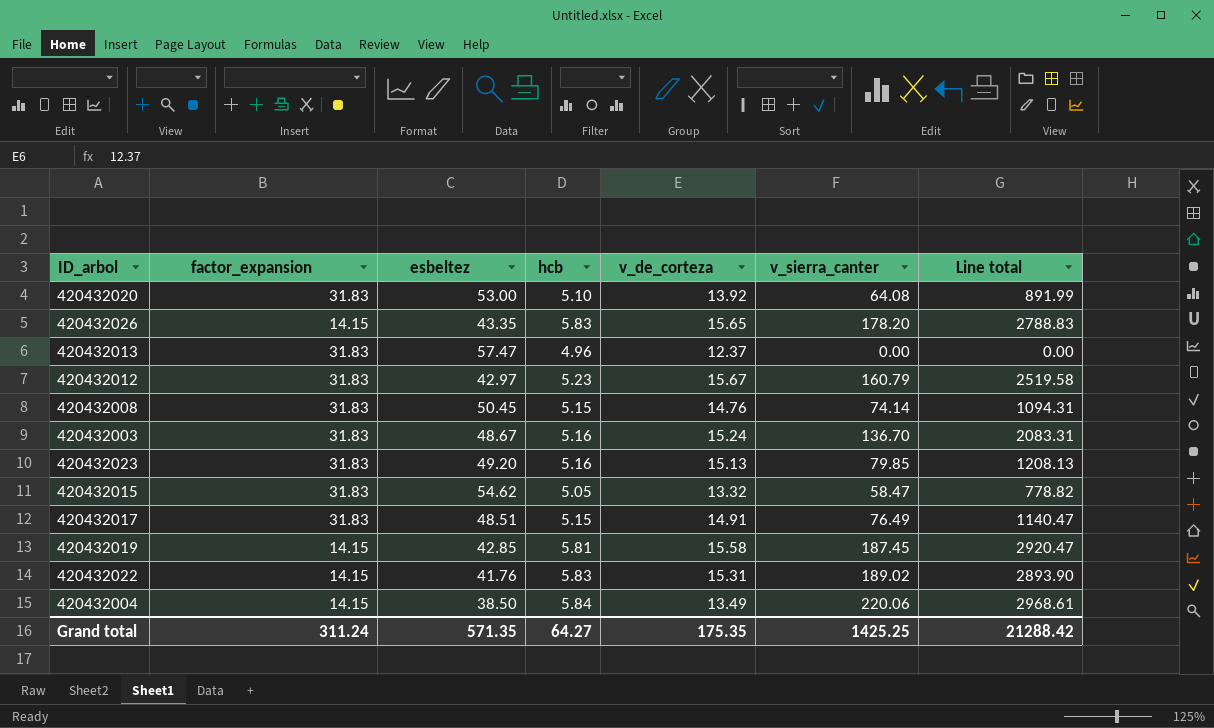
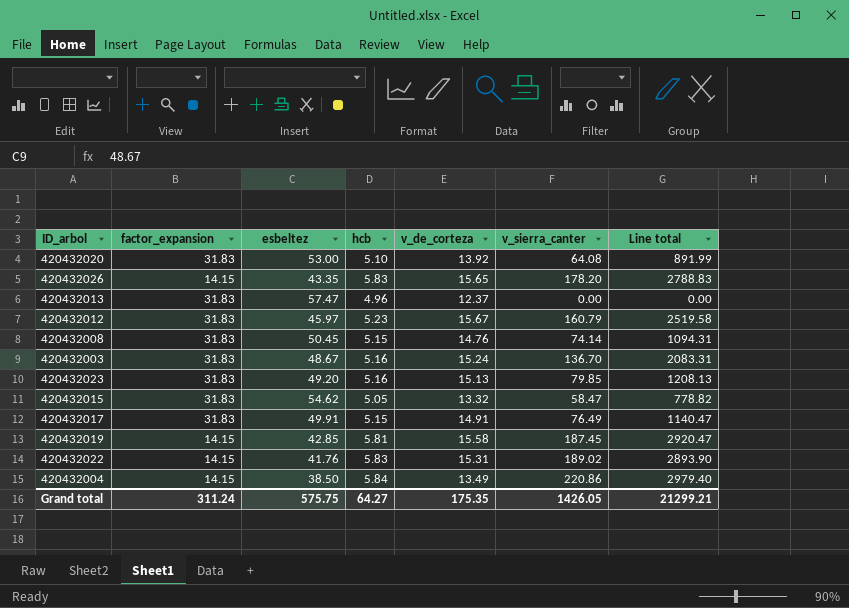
420432012 | esbeltez: 42.97 -> 45.97
420432017 | esbeltez: 48.51 -> 49.91
420432004 | v_sierra_canter: 220.06 -> 220.86
420432004 | Line total: 2968.61 -> 2979.40
Grand total | esbeltez: 571.35 -> 575.75
Grand total | v_sierra_canter: 1425.25 -> 1426.05
Grand total | Line total: 21288.42 -> 21299.21

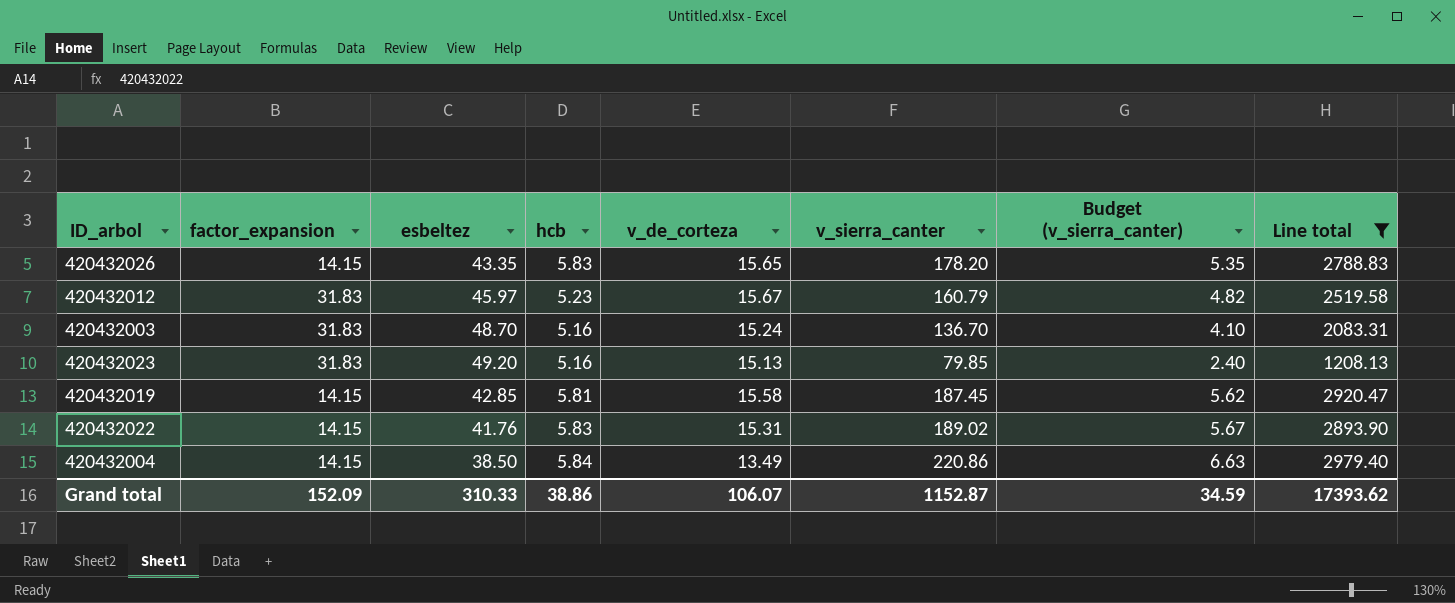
filter: none -> Line total >= 1208.13
column Budget (v_sierra_canter) | formula: none -> [v_sierra_canter] * 0.03
420432003 | esbeltez: 48.67 -> 48.70
Grand total | factor_expansion: 311.24 -> 152.09
Grand total | esbeltez: 575.75 -> 310.33
Grand total | hcb: 64.27 -> 38.86
Grand total | v_de_corteza: 175.35 -> 106.07
Grand total | v_sierra_canter: 1426.05 -> 1152.87
Grand total | Line total: 21299.21 -> 17393.62

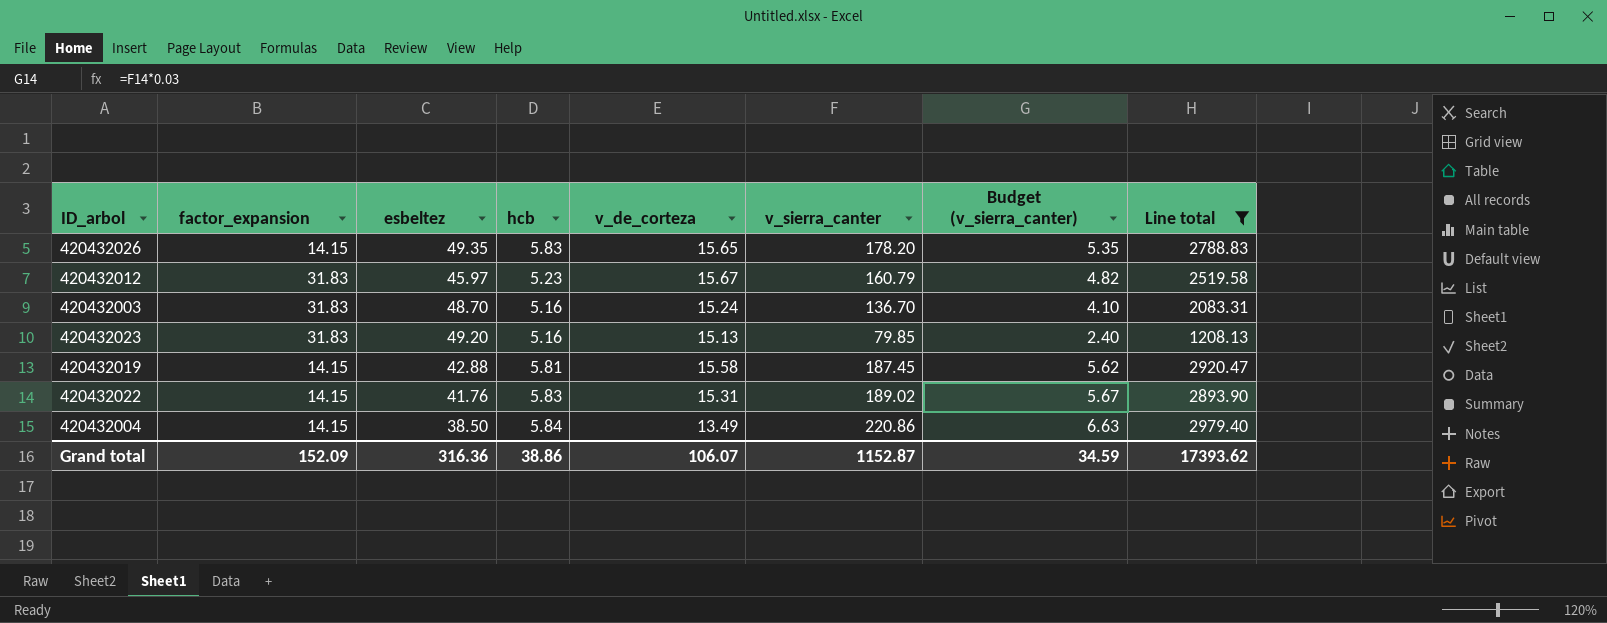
420432026 | esbeltez: 43.35 -> 49.35
420432019 | esbeltez: 42.85 -> 42.88
Grand total | esbeltez: 310.33 -> 316.36

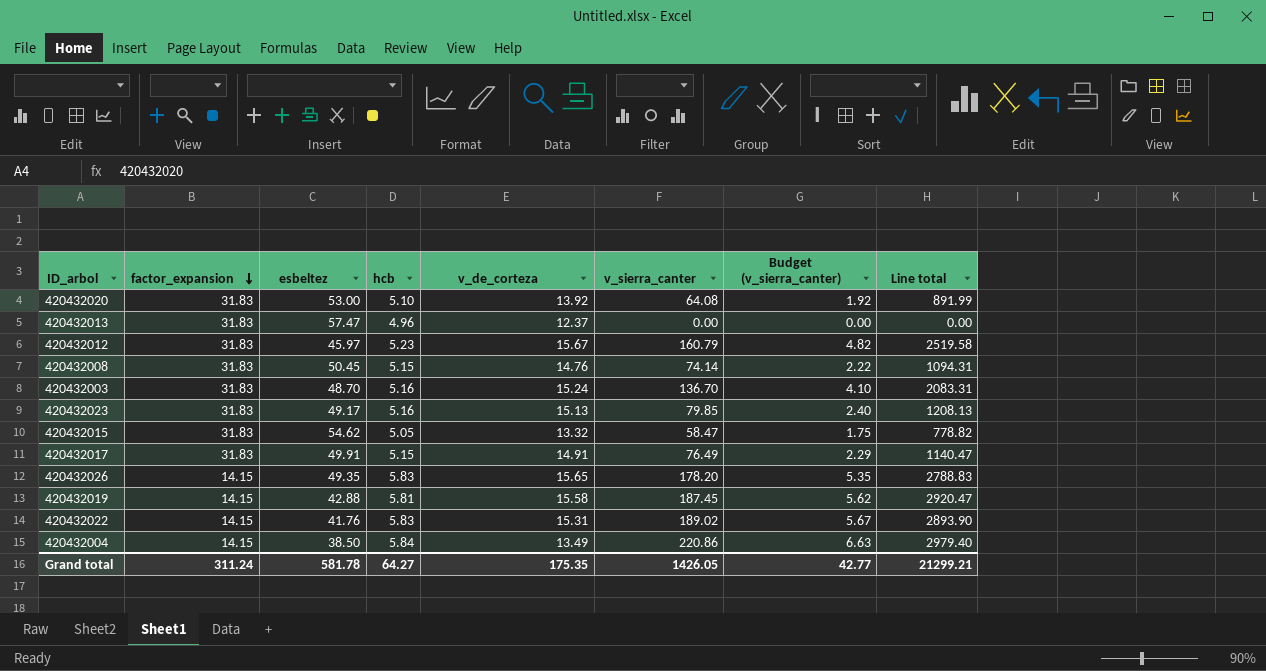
filter: Line total >= 1208.13 -> none
row order: none -> factor_expansion descending
420432023 | esbeltez: 49.20 -> 49.17
Grand total | factor_expansion: 152.09 -> 311.24
Grand total | esbeltez: 316.36 -> 581.78
Grand total | hcb: 38.86 -> 64.27
Grand total | v_de_corteza: 106.07 -> 175.35
Grand total | v_sierra_canter: 1152.87 -> 1426.05
Grand total | Budget (v_sierra_canter): 34.59 -> 42.77
Grand total | Line total: 17393.62 -> 21299.21

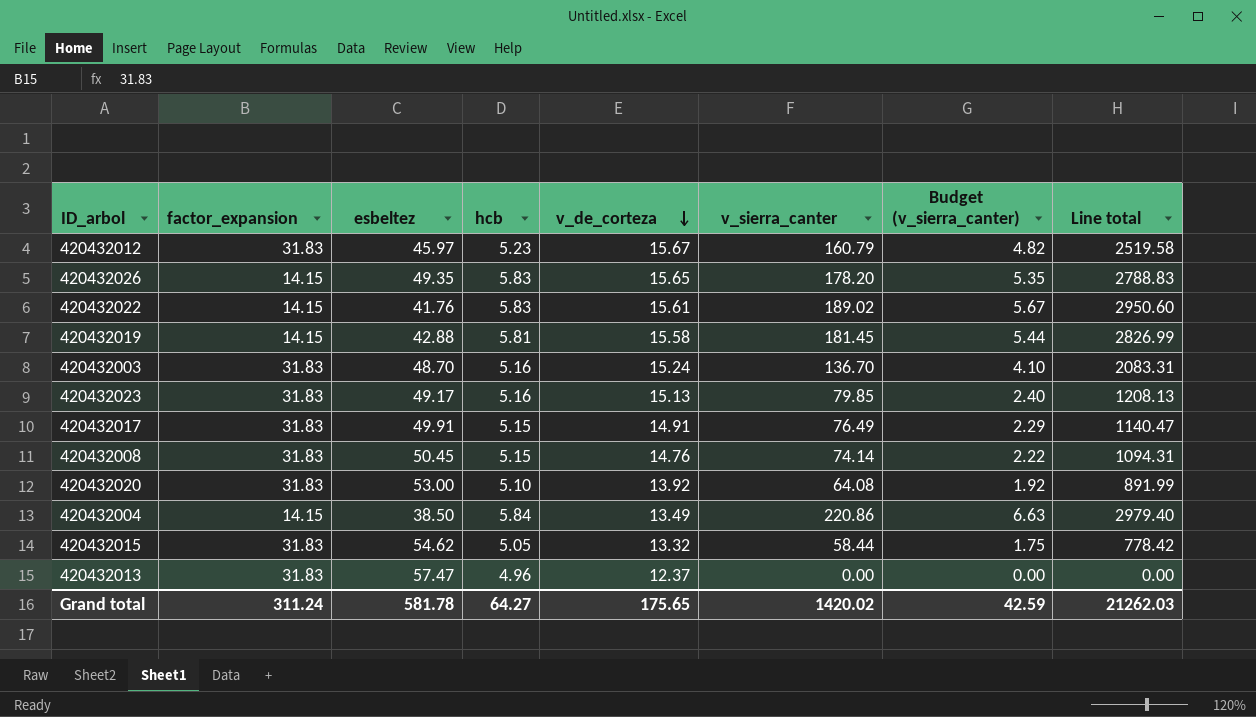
row order: factor_expansion descending -> v_de_corteza descending
420432022 | v_de_corteza: 15.31 -> 15.61
420432022 | Line total: 2893.90 -> 2950.60
420432019 | v_sierra_canter: 187.45 -> 181.45
420432019 | Budget (v_sierra_canter): 5.62 -> 5.44
420432019 | Line total: 2920.47 -> 2826.99
420432015 | v_sierra_canter: 58.47 -> 58.44
420432015 | Line total: 778.82 -> 778.42
Grand total | v_de_corteza: 175.35 -> 175.65
Grand total | v_sierra_canter: 1426.05 -> 1420.02
Grand total | Budget (v_sierra_canter): 42.77 -> 42.59
Grand total | Line total: 21299.21 -> 21262.03

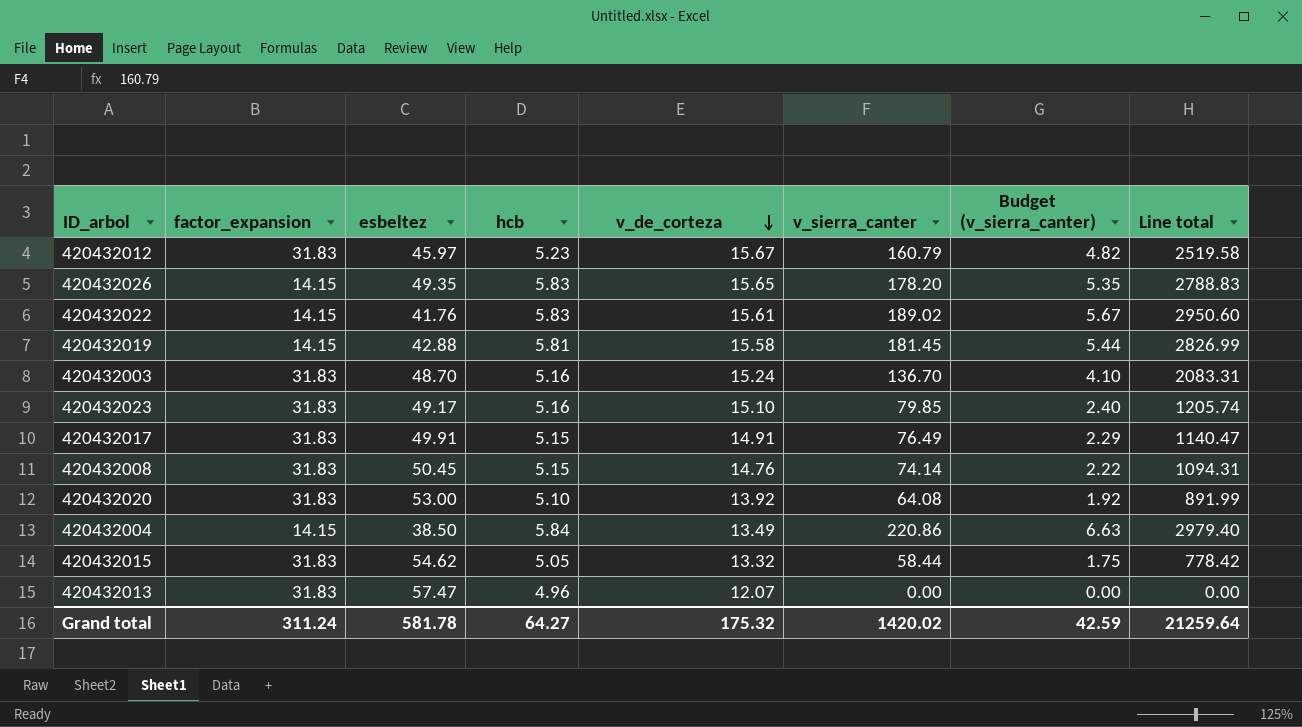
420432023 | v_de_corteza: 15.13 -> 15.10
420432023 | Line total: 1208.13 -> 1205.74
420432013 | v_de_corteza: 12.37 -> 12.07
Grand total | v_de_corteza: 175.65 -> 175.32
Grand total | Line total: 21262.03 -> 21259.64

